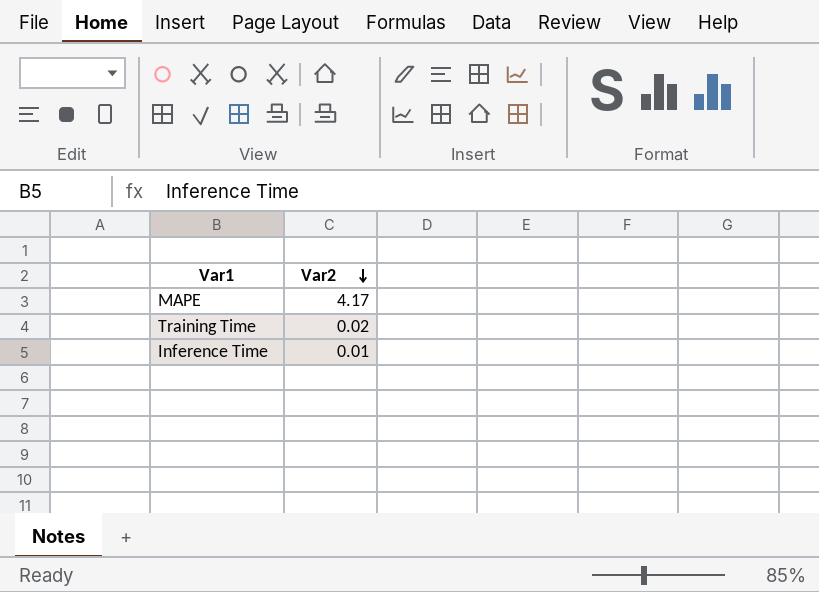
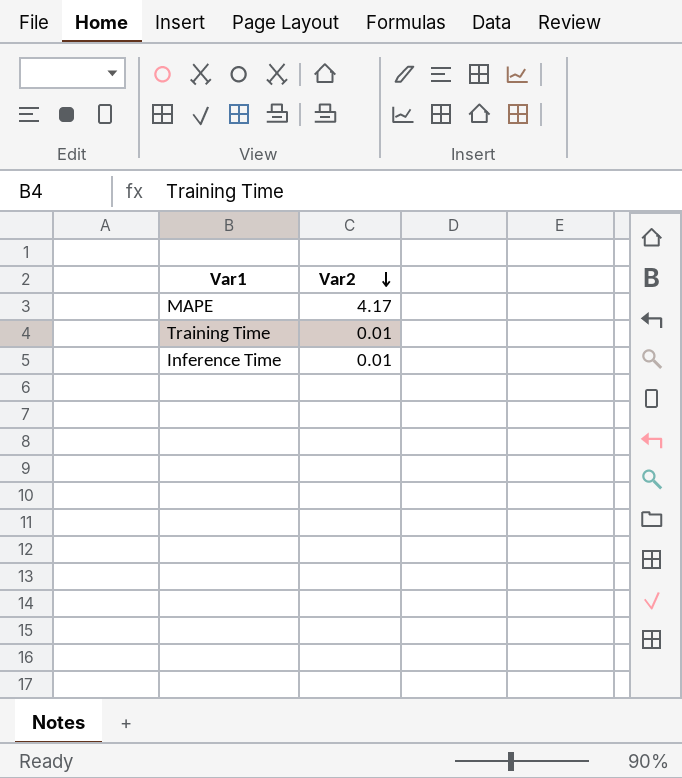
Training Time | Var2: 0.02 -> 0.01

